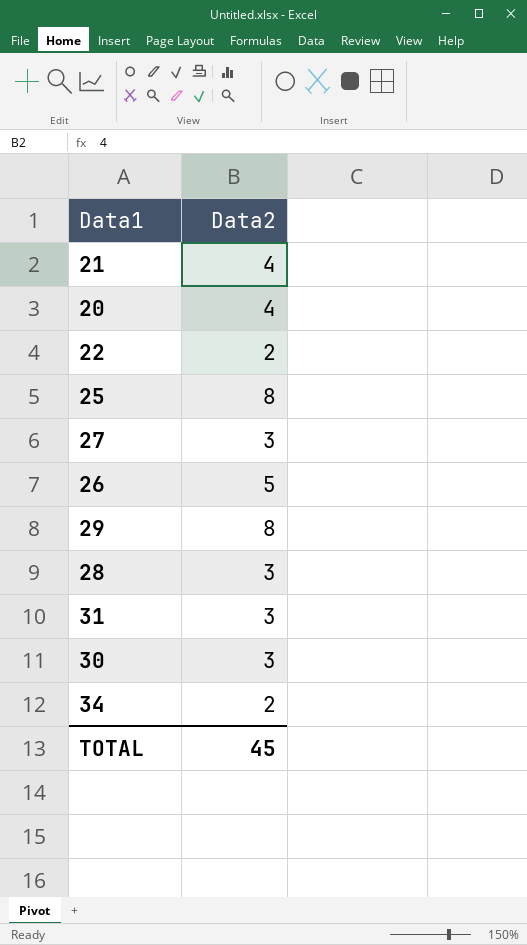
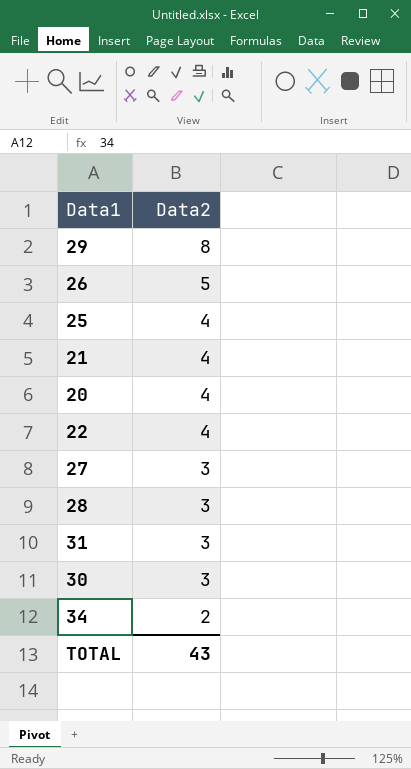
row order: none -> Data2 descending
25 | Data2: 8 -> 4
22 | Data2: 2 -> 4
TOTAL | Data2: 45 -> 43

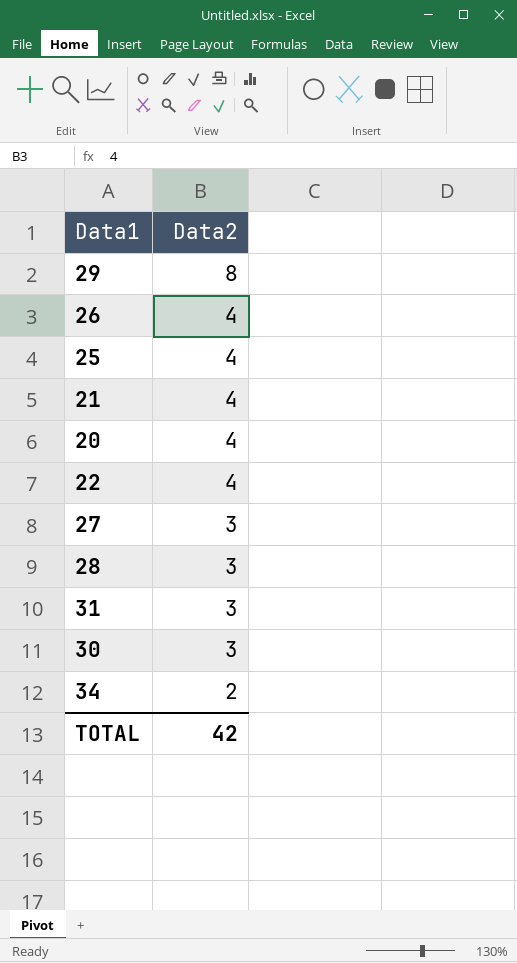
26 | Data2: 5 -> 4
TOTAL | Data2: 43 -> 42

